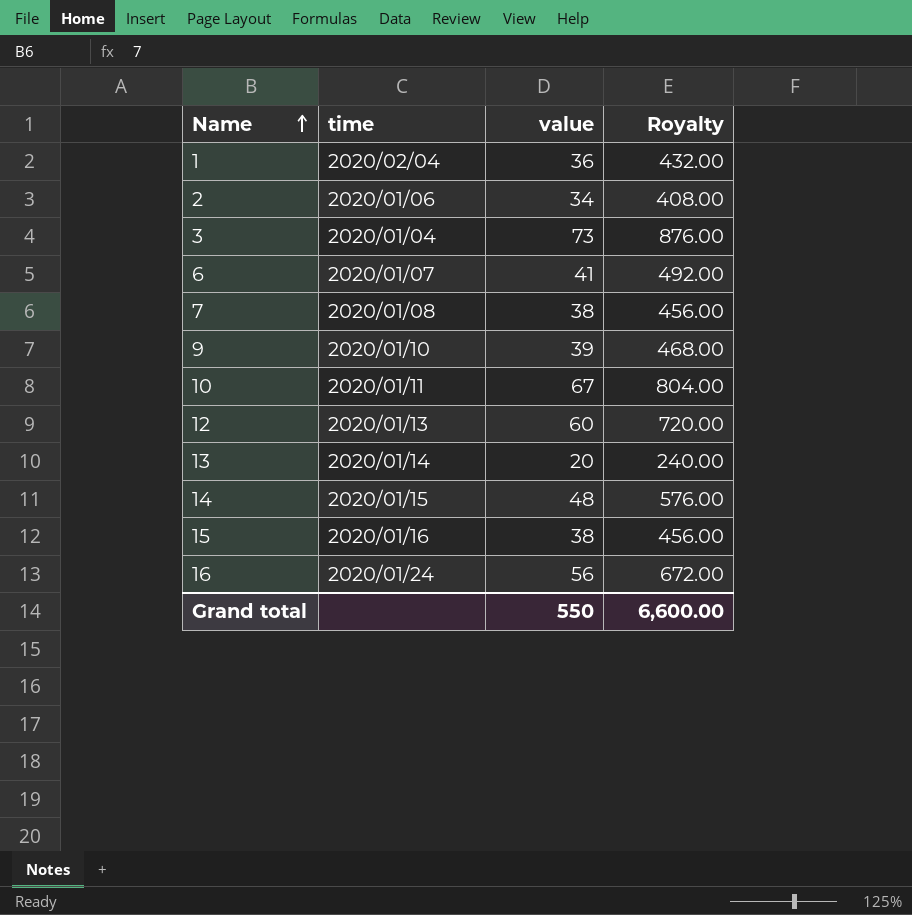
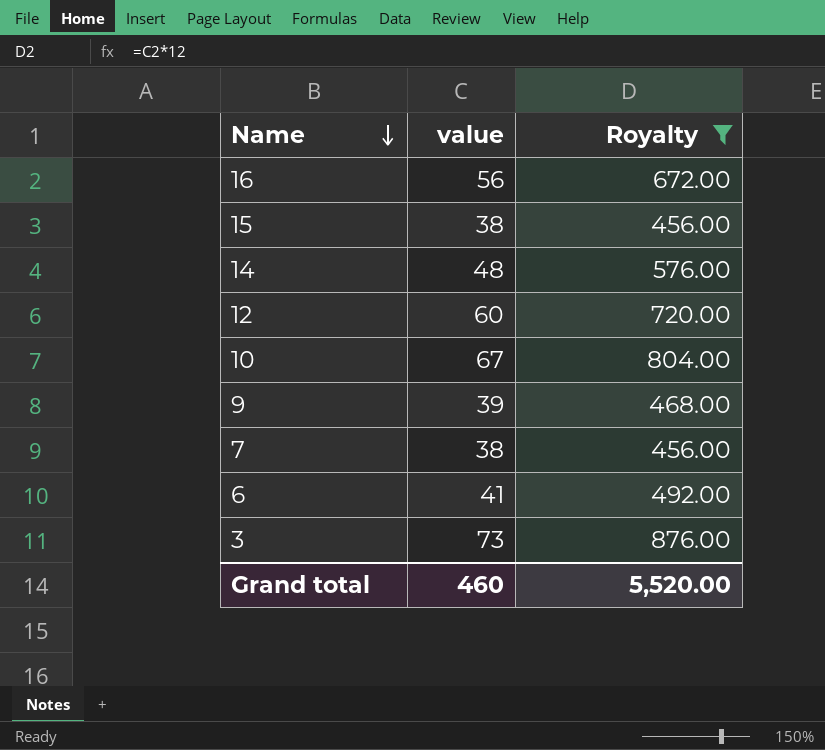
filter: none -> Royalty >= 456.00
row order: Name ascending -> Name descending
column time | position: 2 -> none
Grand total | value: 550 -> 460
Grand total | Royalty: 6,600.00 -> 5,520.00

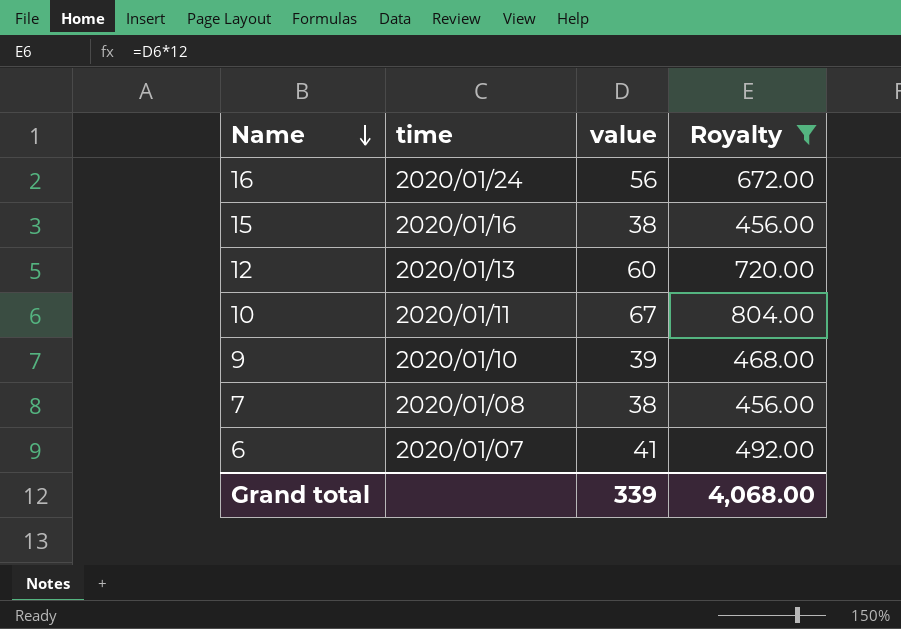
column time | position: none -> 2
row 14: 48 | 576.00 -> none
row 3: 73 | 876.00 -> none
Grand total | value: 460 -> 339
Grand total | Royalty: 5,520.00 -> 4,068.00

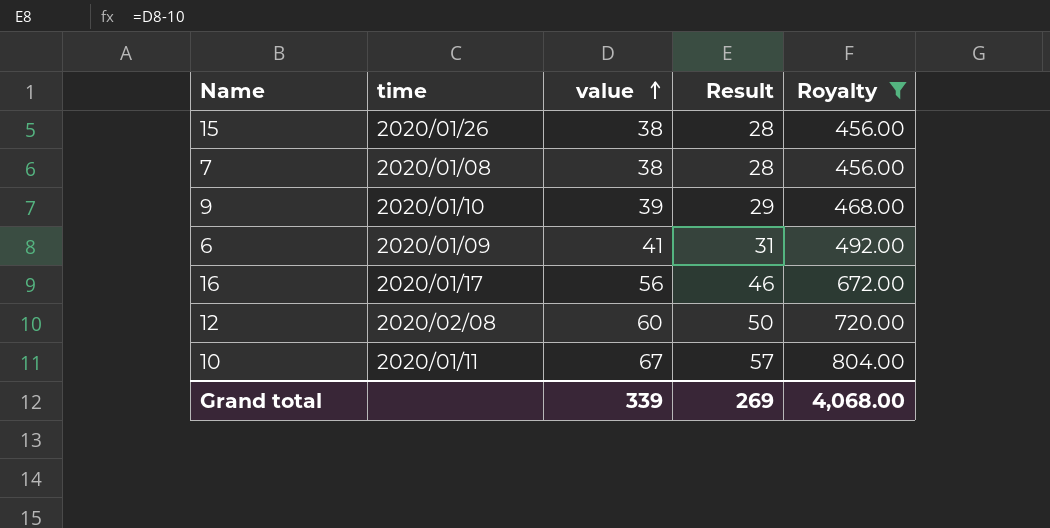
row order: Name descending -> value ascending
column Result | formula: none -> [value] - 10
15 | time: 2020/01/16 -> 2020/01/26
6 | time: 2020/01/07 -> 2020/01/09
16 | time: 2020/01/24 -> 2020/01/17
12 | time: 2020/01/13 -> 2020/02/08

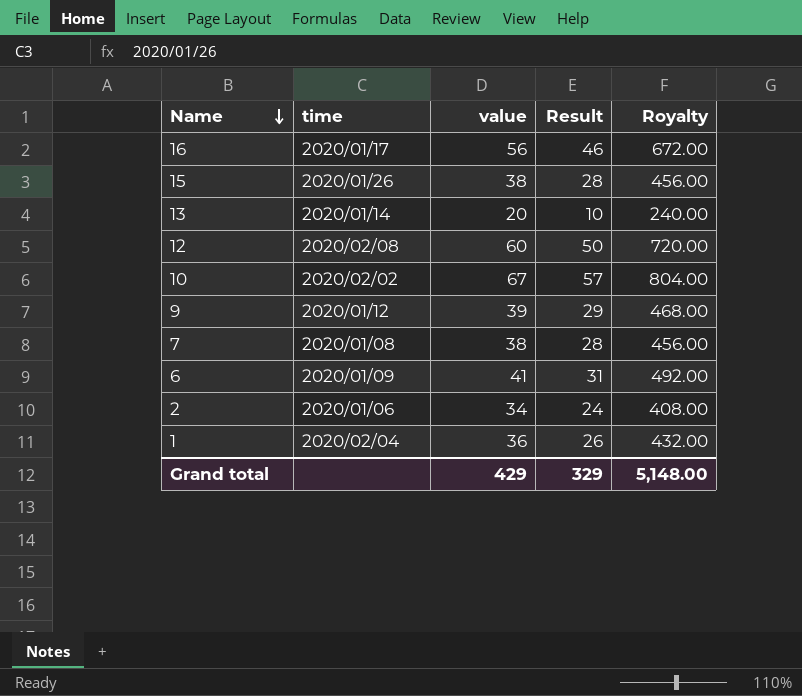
filter: Royalty >= 456.00 -> none
row order: value ascending -> Name descending
10 | time: 2020/01/11 -> 2020/02/02
9 | time: 2020/01/10 -> 2020/01/12
Grand total | value: 339 -> 429
Grand total | Result: 269 -> 329
Grand total | Royalty: 4,068.00 -> 5,148.00

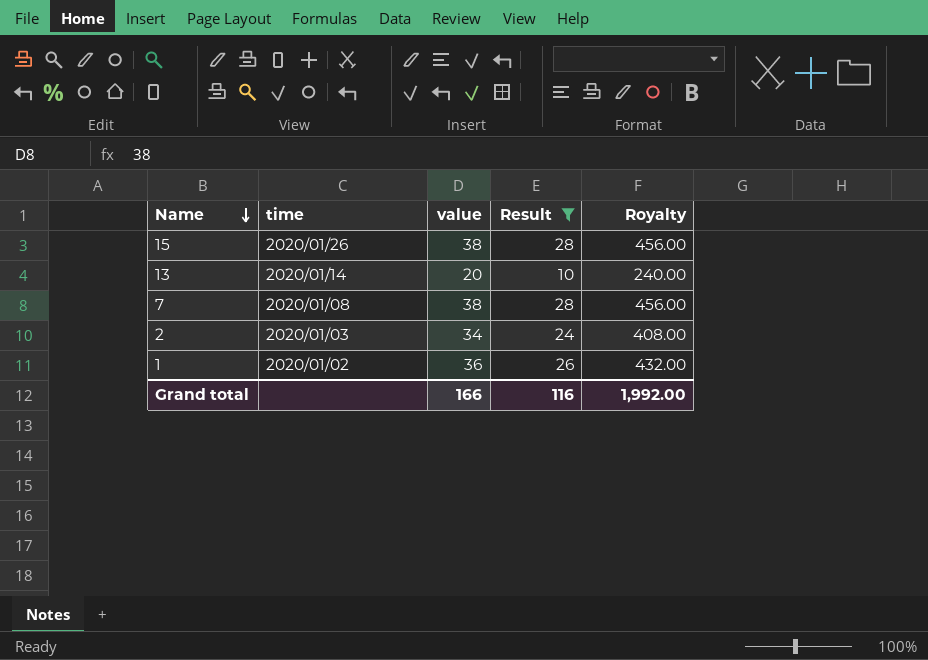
filter: none -> Result <= 28
2 | time: 2020/01/06 -> 2020/01/03
1 | time: 2020/02/04 -> 2020/01/02
Grand total | value: 429 -> 166
Grand total | Result: 329 -> 116
Grand total | Royalty: 5,148.00 -> 1,992.00

